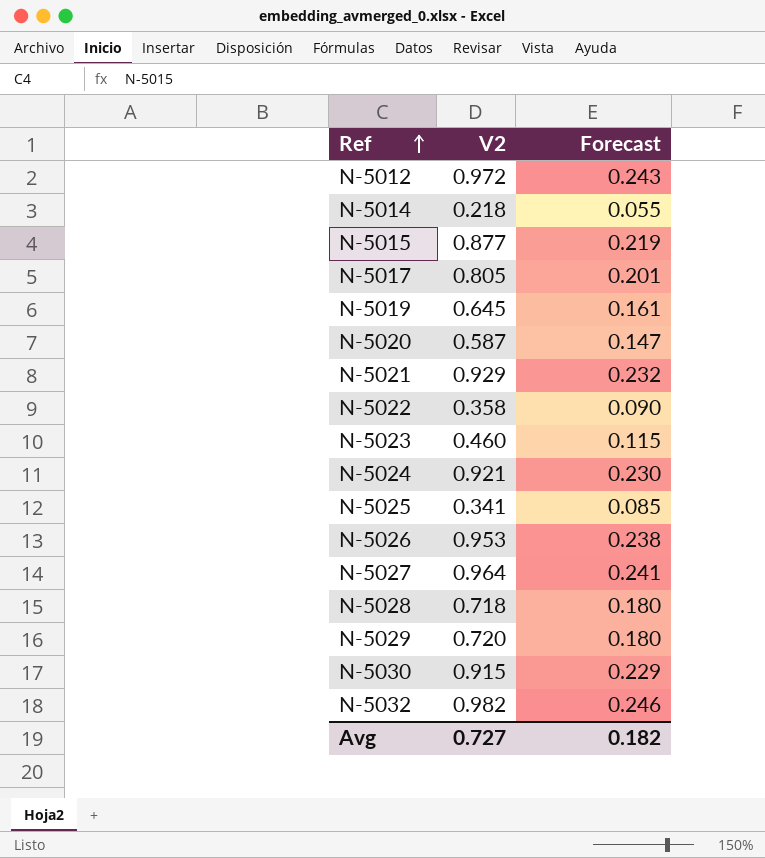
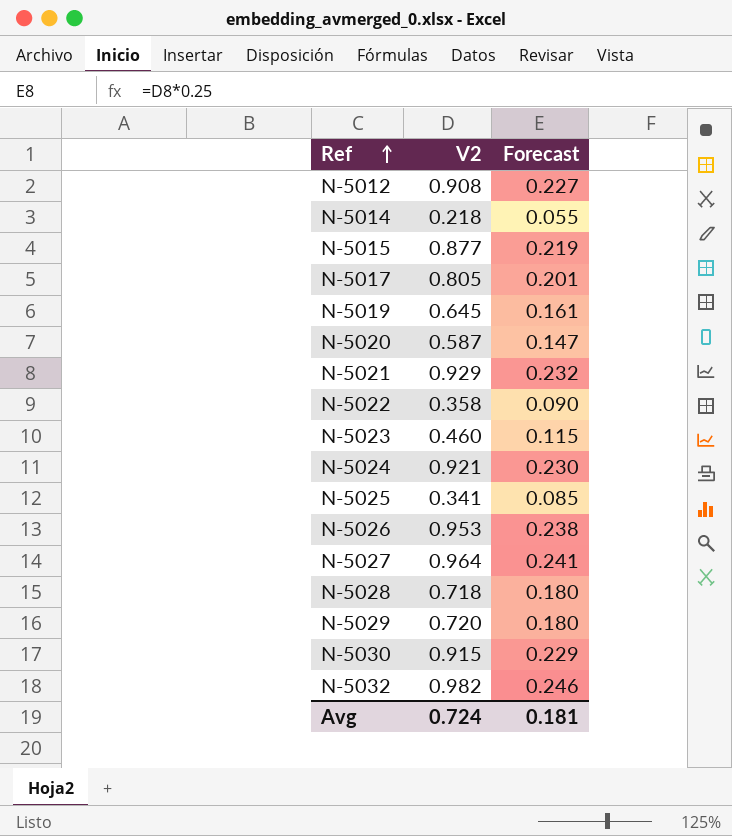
N-5012 | V2: 0.972 -> 0.908
N-5012 | Forecast: 0.243 -> 0.227
Avg | V2: 0.727 -> 0.724
Avg | Forecast: 0.182 -> 0.181

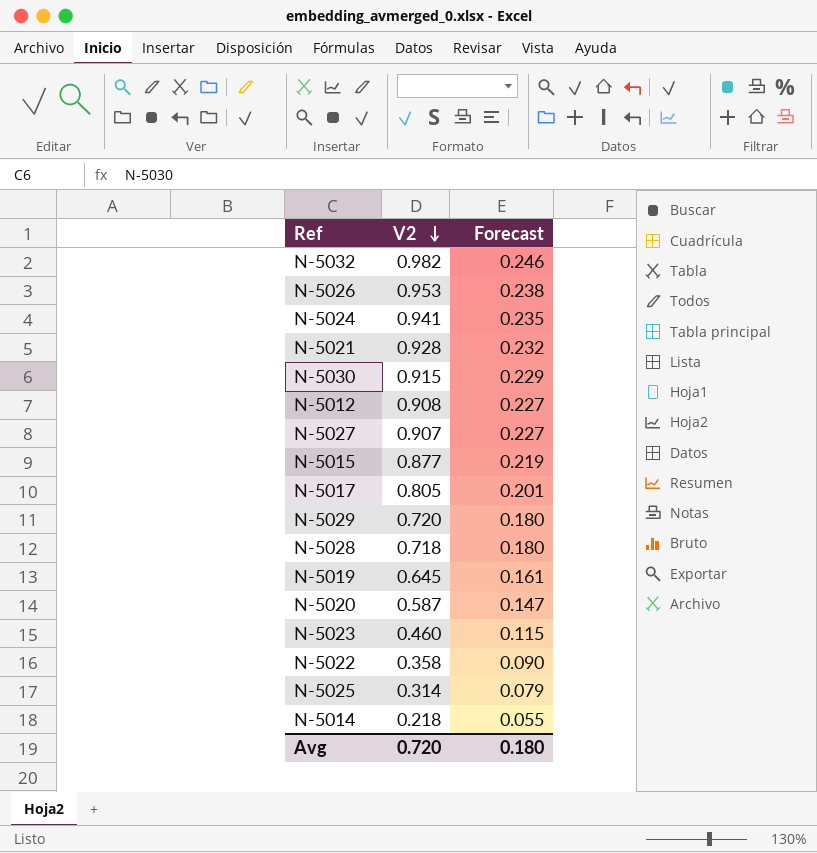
row order: Ref ascending -> V2 descending
N-5024 | V2: 0.921 -> 0.941
N-5024 | Forecast: 0.230 -> 0.235
N-5021 | V2: 0.929 -> 0.928
N-5027 | V2: 0.964 -> 0.907
N-5027 | Forecast: 0.241 -> 0.227
N-5025 | V2: 0.341 -> 0.314
N-5025 | Forecast: 0.085 -> 0.079
Avg | V2: 0.724 -> 0.720
Avg | Forecast: 0.181 -> 0.180

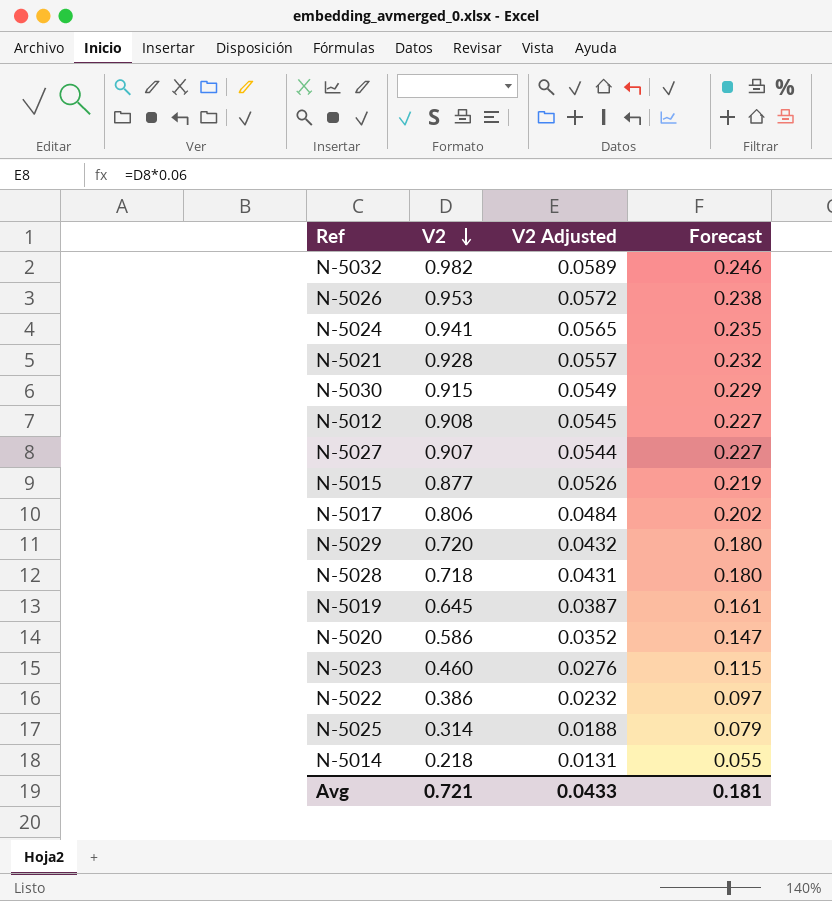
column V2 Adjusted | formula: none -> [V2] * 0.06
N-5017 | V2: 0.805 -> 0.806
N-5017 | Forecast: 0.201 -> 0.202
N-5020 | V2: 0.587 -> 0.586
N-5022 | V2: 0.358 -> 0.386
N-5022 | Forecast: 0.090 -> 0.097
Avg | V2: 0.720 -> 0.721
Avg | Forecast: 0.180 -> 0.181

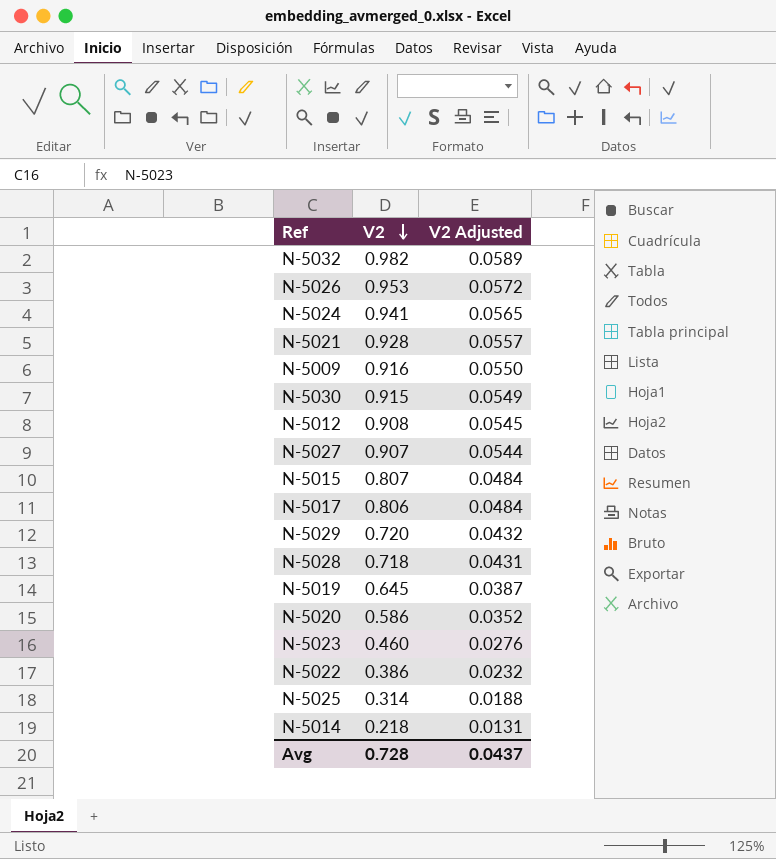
column Forecast | formula: [V2] * 0.25 -> none
row N-5009: none -> 0.916 | 0.0550
N-5015 | V2: 0.877 -> 0.807
N-5015 | V2 Adjusted: 0.0526 -> 0.0484
Avg | V2: 0.721 -> 0.728
Avg | V2 Adjusted: 0.0433 -> 0.0437

